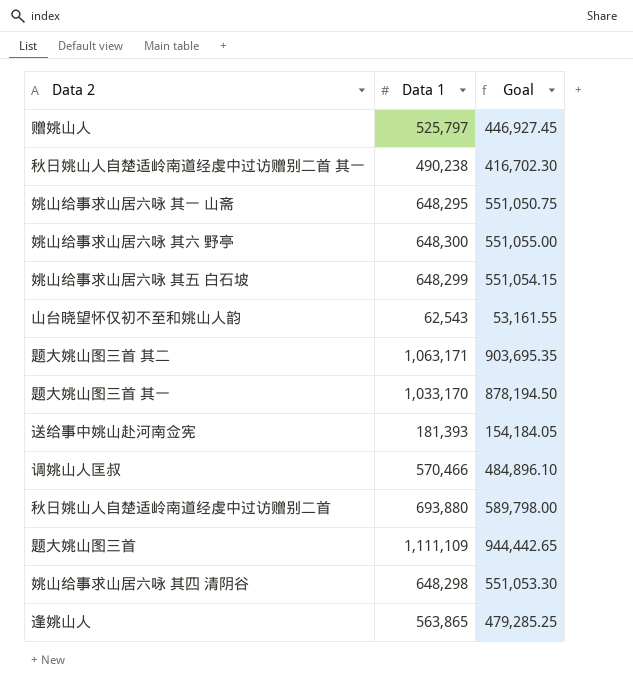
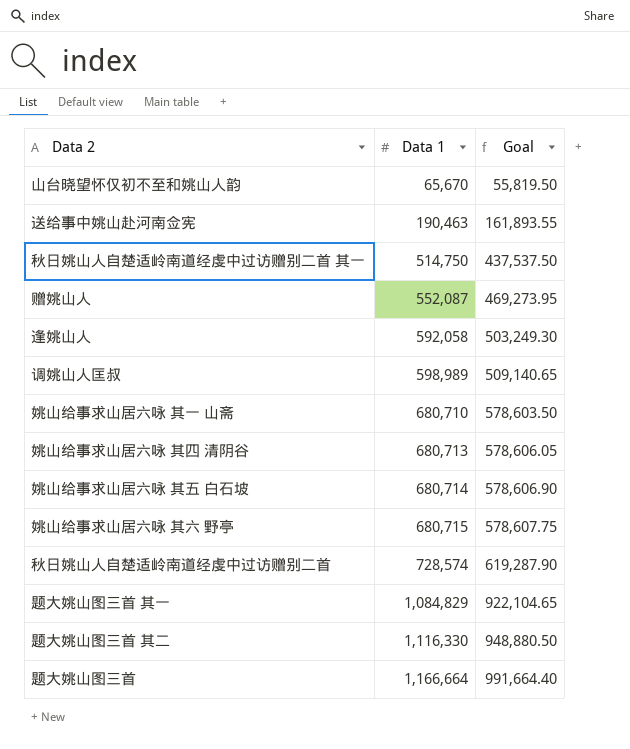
row order: none -> Data 1 ascending
山台晓望怀仅初不至和姚山人韵 | Data 1: 62,543 -> 65,670
山台晓望怀仅初不至和姚山人韵 | Goal: 53,161.55 -> 55,819.50
送给事中姚山赴河南佥宪 | Data 1: 181,393 -> 190,463
送给事中姚山赴河南佥宪 | Goal: 154,184.05 -> 161,893.55
秋日姚山人自楚适岭南道经虔中过访赠别二首 其一 | Data 1: 490,238 -> 514,750
秋日姚山人自楚适岭南道经虔中过访赠别二首 其一 | Goal: 416,702.30 -> 437,537.50
赠姚山人 | Data 1: 525,797 -> 552,087
赠姚山人 | Goal: 446,927.45 -> 469,273.95
逢姚山人 | Data 1: 563,865 -> 592,058
逢姚山人 | Goal: 479,285.25 -> 503,249.30
调姚山人匡叔 | Data 1: 570,466 -> 598,989
调姚山人匡叔 | Goal: 484,896.10 -> 509,140.65
姚山给事求山居六咏 其一 山斋 | Data 1: 648,295 -> 680,710
姚山给事求山居六咏 其一 山斋 | Goal: 551,050.75 -> 578,603.50
姚山给事求山居六咏 其四 清阴谷 | Data 1: 648,298 -> 680,713
姚山给事求山居六咏 其四 清阴谷 | Goal: 551,053.30 -> 578,606.05
姚山给事求山居六咏 其五 白石坡 | Data 1: 648,299 -> 680,714
姚山给事求山居六咏 其五 白石坡 | Goal: 551,054.15 -> 578,606.90
姚山给事求山居六咏 其六 野亭 | Data 1: 648,300 -> 680,715
姚山给事求山居六咏 其六 野亭 | Goal: 551,055.00 -> 578,607.75
秋日姚山人自楚适岭南道经虔中过访赠别二首 | Data 1: 693,880 -> 728,574
秋日姚山人自楚适岭南道经虔中过访赠别二首 | Goal: 589,798.00 -> 619,287.90
题大姚山图三首 其一 | Data 1: 1,033,170 -> 1,084,829
题大姚山图三首 其一 | Goal: 878,194.50 -> 922,104.65
题大姚山图三首 其二 | Data 1: 1,063,171 -> 1,116,330
题大姚山图三首 其二 | Goal: 903,695.35 -> 948,880.50
题大姚山图三首 | Data 1: 1,111,109 -> 1,166,664
题大姚山图三首 | Goal: 944,442.65 -> 991,664.40

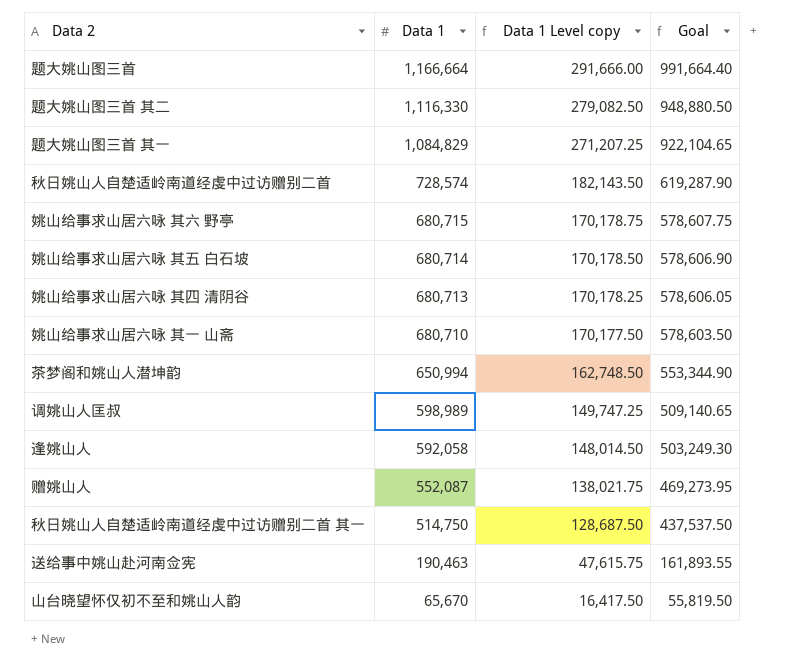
row order: Data 1 ascending -> Data 1 descending
column Data 1 Level copy | formula: none -> [Data 1] * 0.25
row 茶梦阁和姚山人潜坤韵: none -> 650,994 | 162,748.50 | 553,344.90

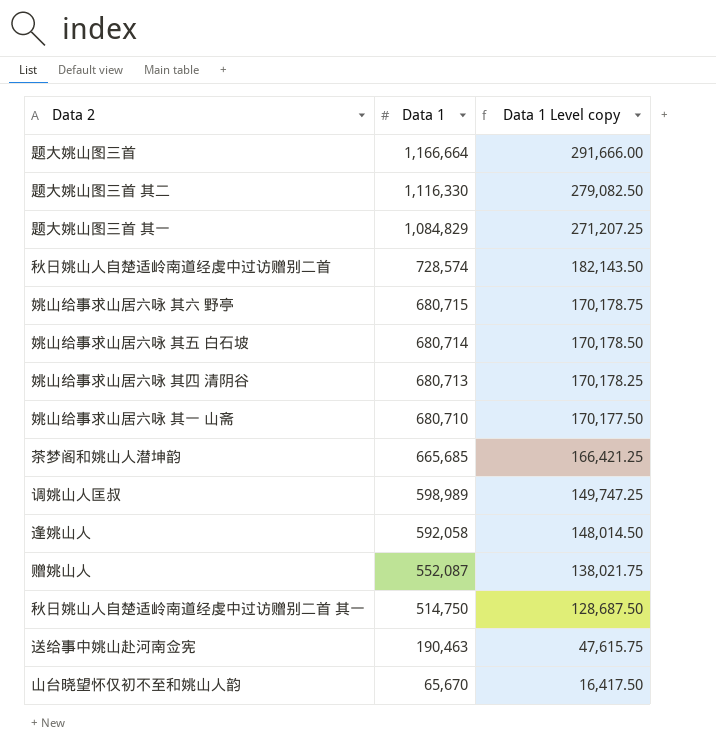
column Goal | formula: [Data 1] * 0.85 -> none
茶梦阁和姚山人潜坤韵 | Data 1: 650,994 -> 665,685
茶梦阁和姚山人潜坤韵 | Data 1 Level copy: 162,748.50 -> 166,421.25

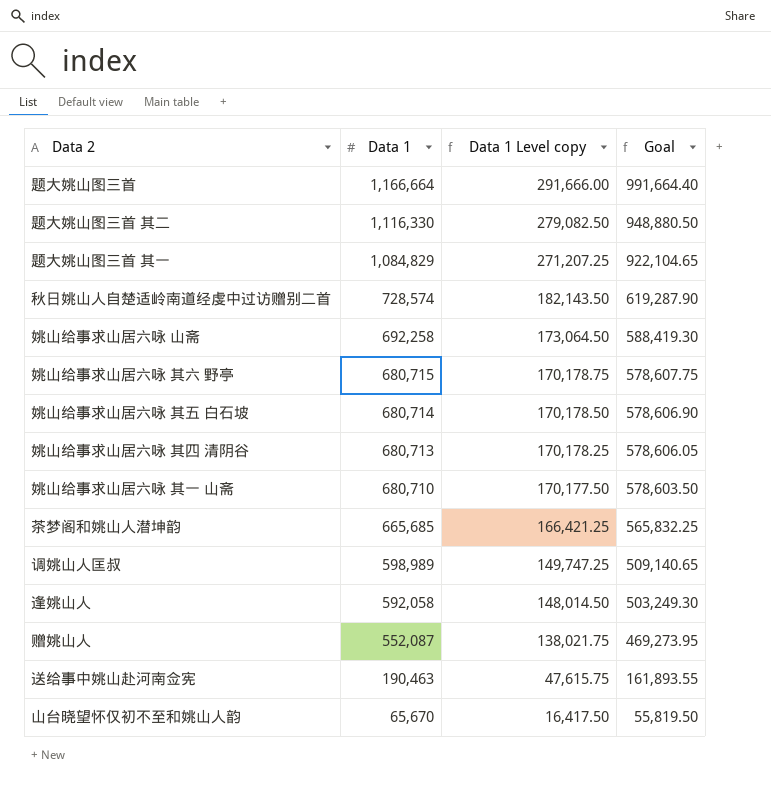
column Goal | formula: none -> [Data 1] * 0.85
row 秋日姚山人自楚适岭南道经虔中过访赠别二首 其一: 514,750 | 128,687.50 -> none
row 姚山给事求山居六咏 山斋: none -> 692,258 | 173,064.50 | 588,419.30

